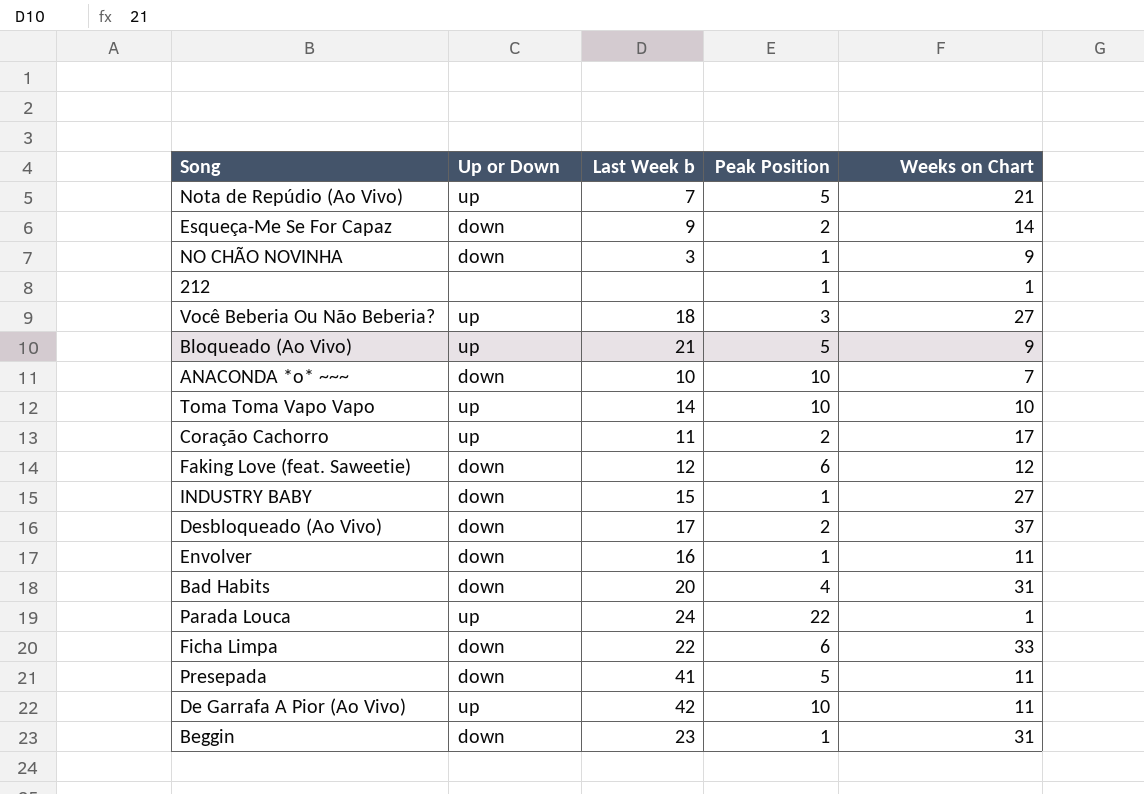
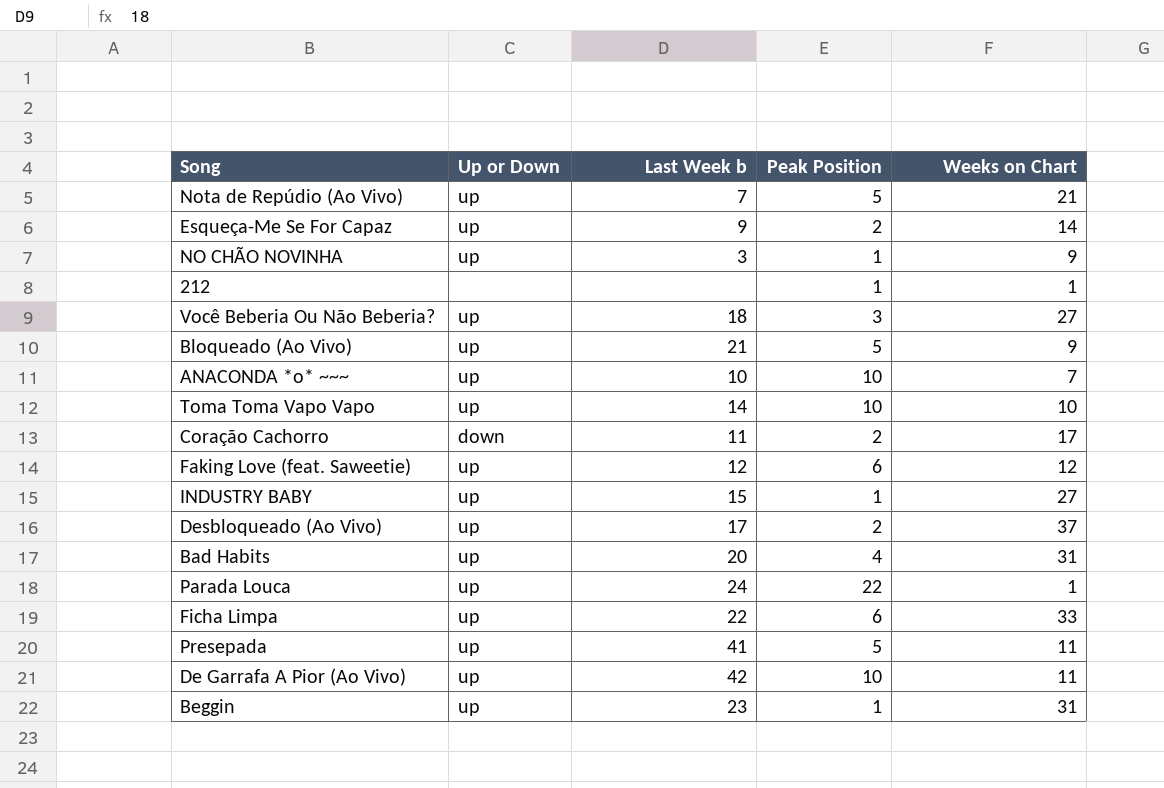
row Envolver: down | 16 | 1 | 11 -> none
Esqueça-Me Se For Capaz | Up or Down: down -> up
NO CHÃO NOVINHA | Up or Down: down -> up
ANACONDA *o* ~~~ | Up or Down: down -> up
Coração Cachorro | Up or Down: up -> down
Faking Love (feat. Saweetie) | Up or Down: down -> up
INDUSTRY BABY | Up or Down: down -> up
Desbloqueado (Ao Vivo) | Up or Down: down -> up
Bad Habits | Up or Down: down -> up
Ficha Limpa | Up or Down: down -> up
Presepada | Up or Down: down -> up
Beggin | Up or Down: down -> up

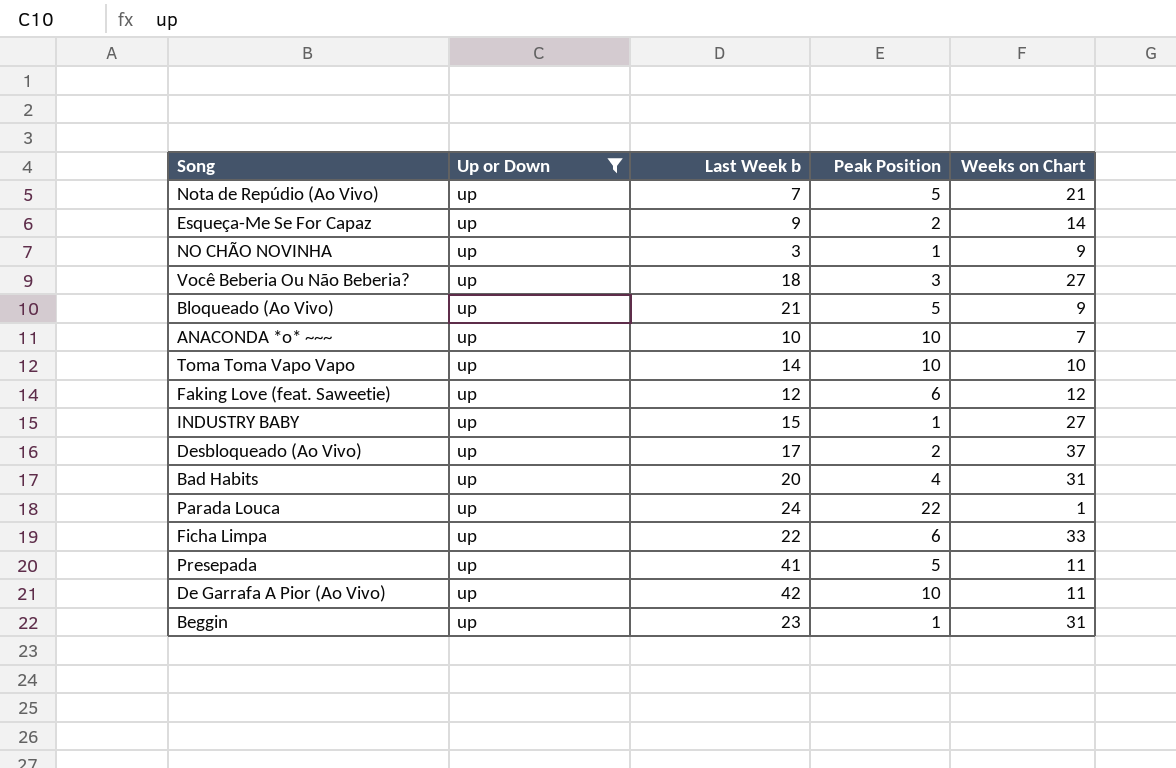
filter: none -> Up or Down = up

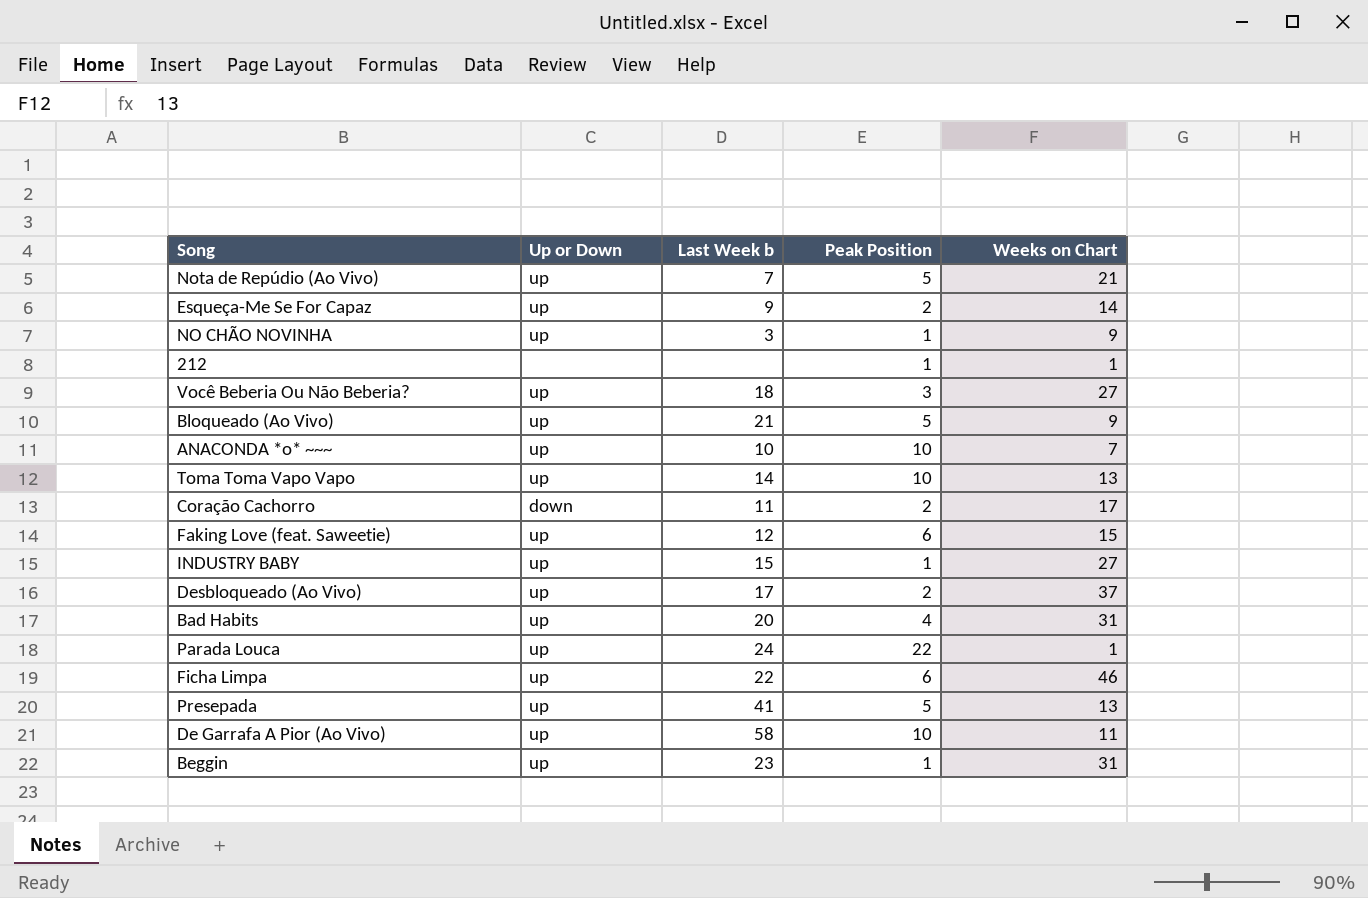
filter: Up or Down = up -> none
Toma Toma Vapo Vapo | Weeks on Chart: 10 -> 13
Faking Love (feat. Saweetie) | Weeks on Chart: 12 -> 15
Ficha Limpa | Weeks on Chart: 33 -> 46
Presepada | Weeks on Chart: 11 -> 13
De Garrafa A Pior (Ao Vivo) | Last Week b: 42 -> 58

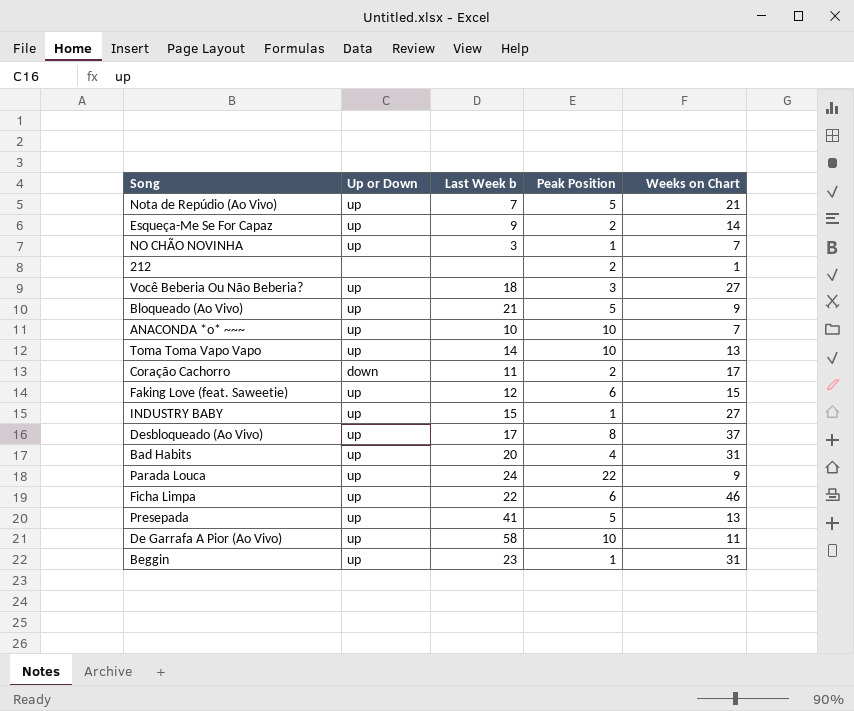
NO CHÃO NOVINHA | Weeks on Chart: 9 -> 7
212 | Peak Position: 1 -> 2
Desbloqueado (Ao Vivo) | Peak Position: 2 -> 8
Parada Louca | Weeks on Chart: 1 -> 9

